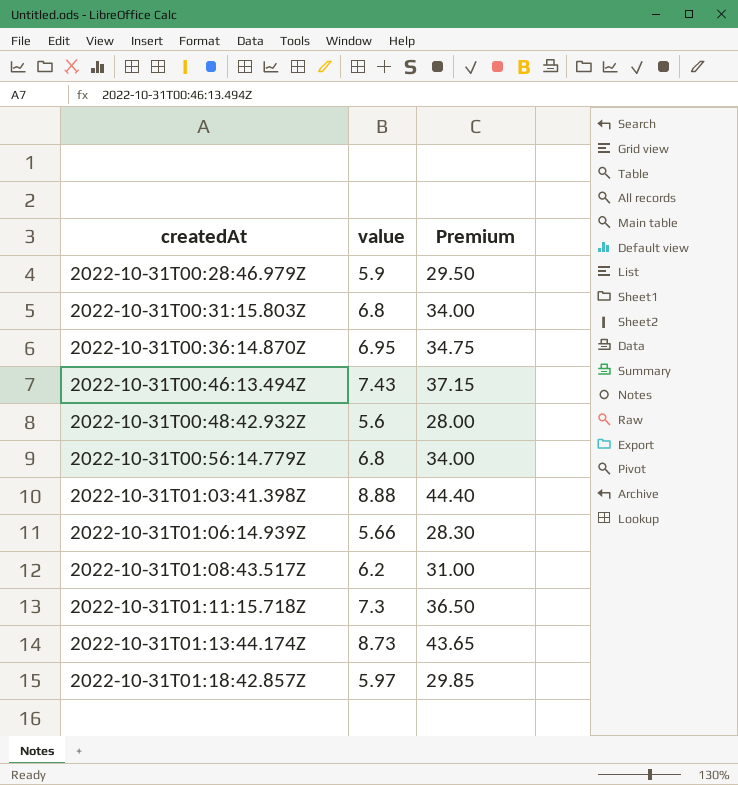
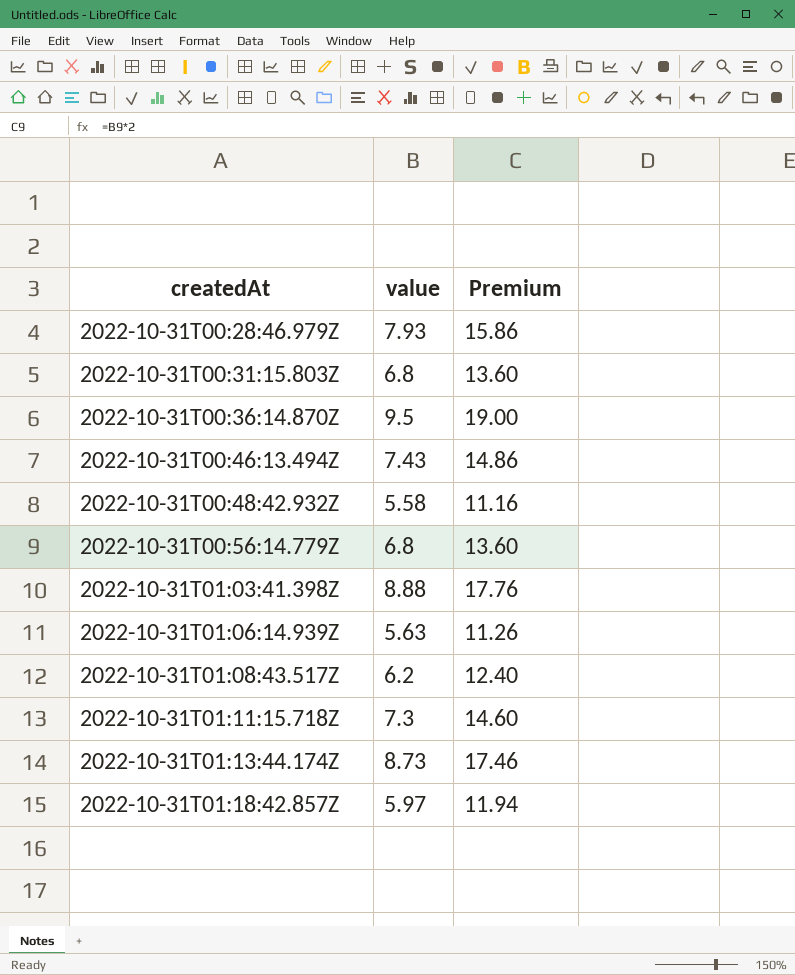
column Premium | formula: [value] * 5 -> [value] * 2
2022-10-31T00:28:46.979Z | value: 5.9 -> 7.93
2022-10-31T00:36:14.870Z | value: 6.95 -> 9.5
2022-10-31T00:48:42.932Z | value: 5.6 -> 5.58
2022-10-31T01:06:14.939Z | value: 5.66 -> 5.63

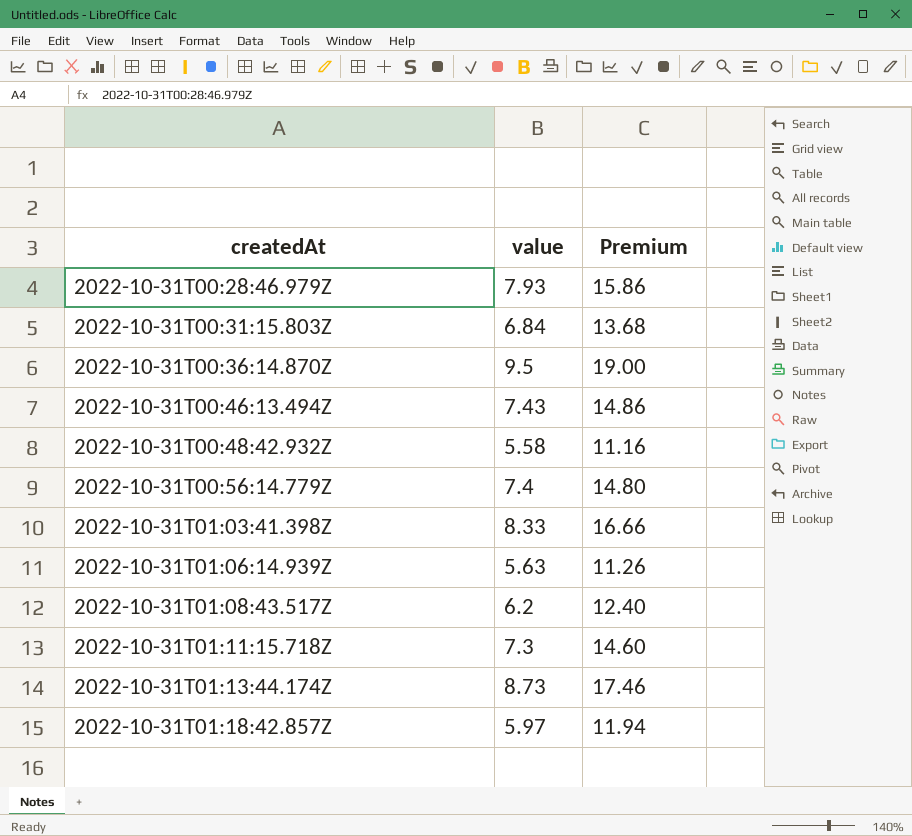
2022-10-31T00:31:15.803Z | value: 6.8 -> 6.84
2022-10-31T00:31:15.803Z | Premium: 13.60 -> 13.68
2022-10-31T00:56:14.779Z | value: 6.8 -> 7.4
2022-10-31T00:56:14.779Z | Premium: 13.60 -> 14.80
2022-10-31T01:03:41.398Z | value: 8.88 -> 8.33
2022-10-31T01:03:41.398Z | Premium: 17.76 -> 16.66

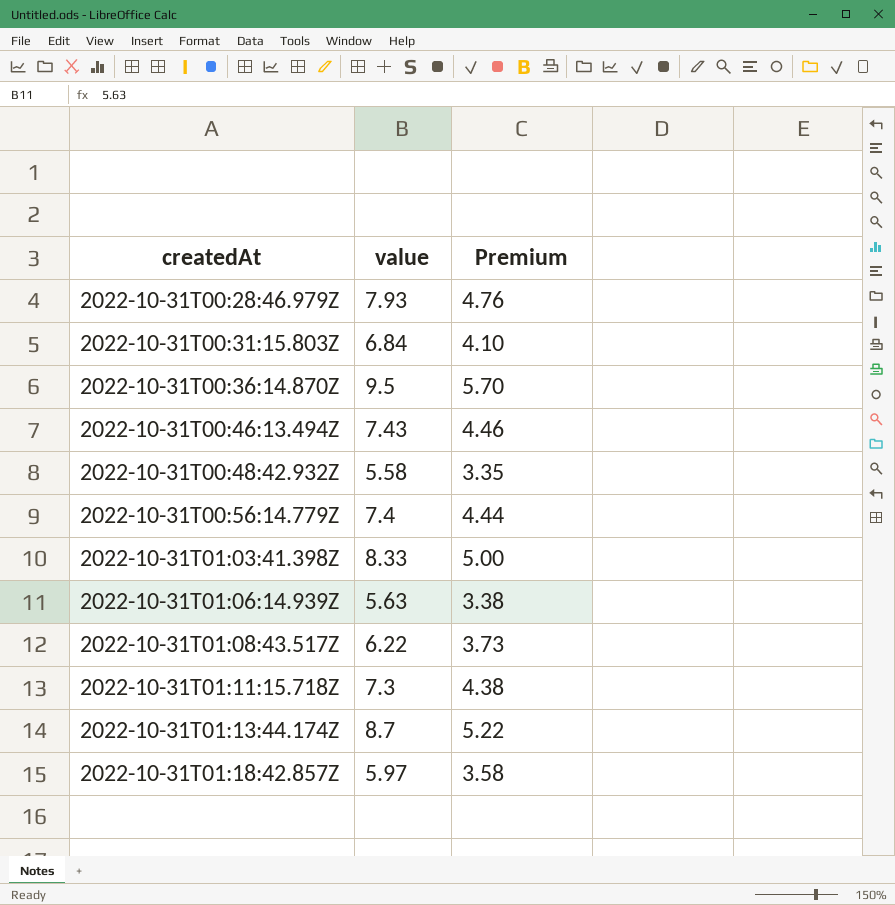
column Premium | formula: [value] * 2 -> [value] * 0.6
2022-10-31T01:08:43.517Z | value: 6.2 -> 6.22
2022-10-31T01:13:44.174Z | value: 8.73 -> 8.7

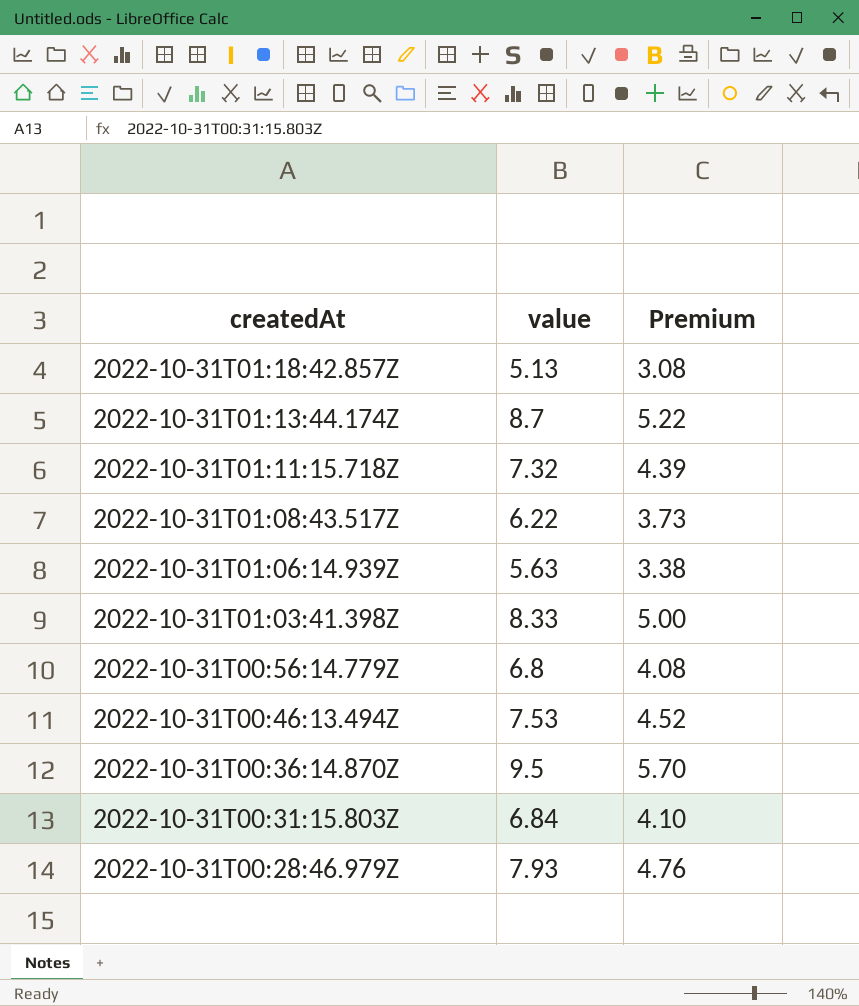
row order: createdAt ascending -> createdAt descending
row 2022-10-31T00:48:42.932Z: 5.58 | 3.35 -> none
2022-10-31T01:18:42.857Z | value: 5.97 -> 5.13
2022-10-31T01:18:42.857Z | Premium: 3.58 -> 3.08
2022-10-31T01:11:15.718Z | value: 7.3 -> 7.32
2022-10-31T01:11:15.718Z | Premium: 4.38 -> 4.39
2022-10-31T00:56:14.779Z | value: 7.4 -> 6.8
2022-10-31T00:56:14.779Z | Premium: 4.44 -> 4.08
2022-10-31T00:46:13.494Z | value: 7.43 -> 7.53
2022-10-31T00:46:13.494Z | Premium: 4.46 -> 4.52

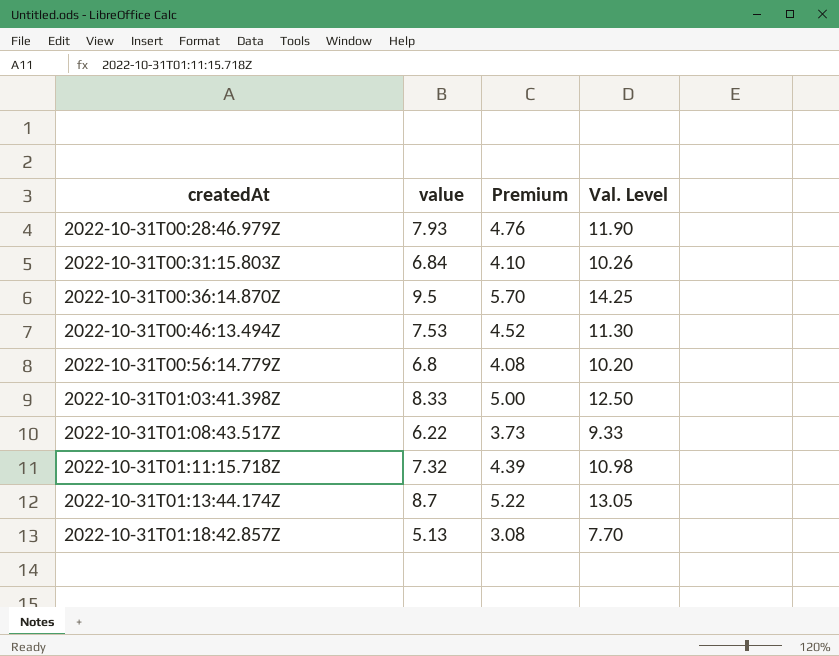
row order: createdAt descending -> createdAt ascending
column Val. Level | formula: none -> [value] * 1.5
row 2022-10-31T01:06:14.939Z: 5.63 | 3.38 -> none

